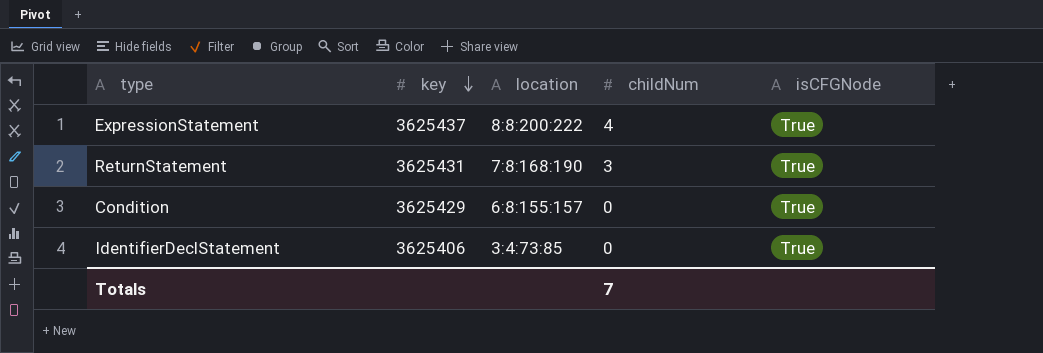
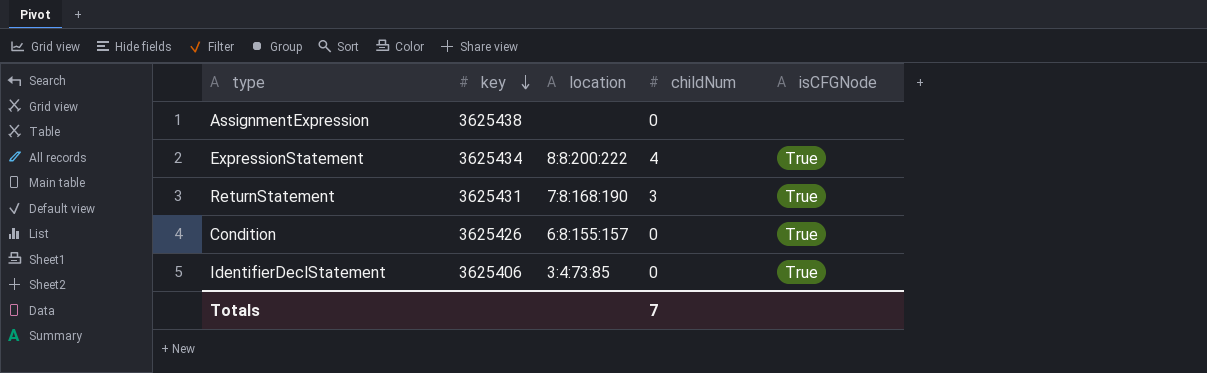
row AssignmentExpression: none -> 3625438 | none | 0 | none
ExpressionStatement | key: 3625437 -> 3625434
Condition | key: 3625429 -> 3625426

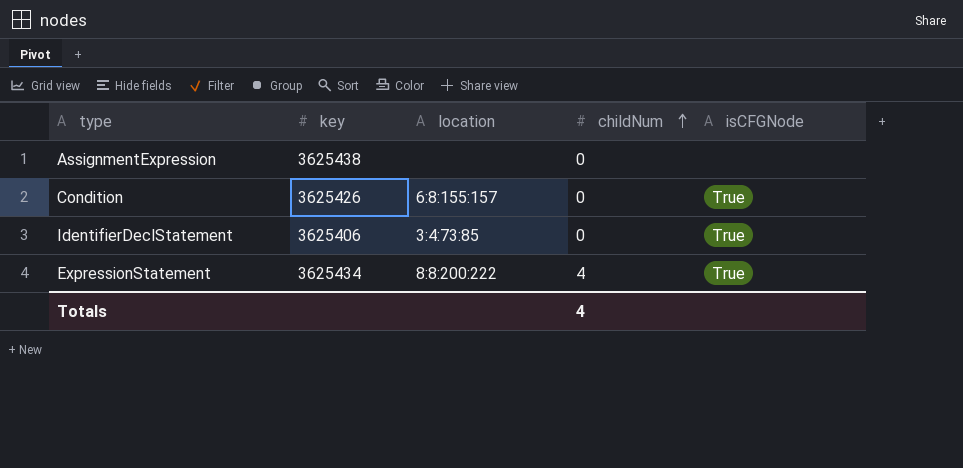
row order: key descending -> childNum ascending
row ReturnStatement: 3625431 | 7:8:168:190 | 3 | True -> none
Totals | childNum: 7 -> 4

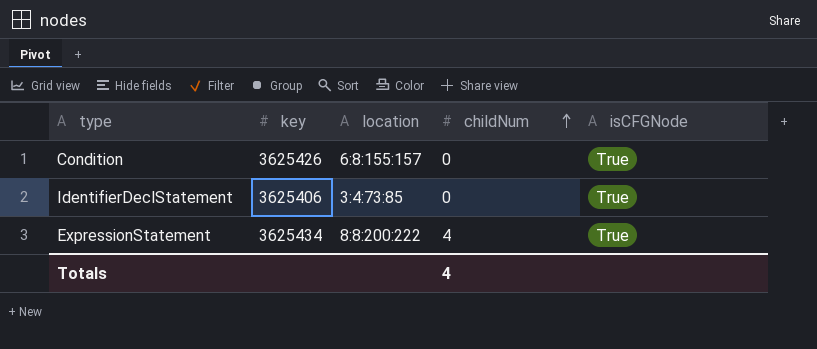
row AssignmentExpression: 3625438 | none | 0 | none -> none

